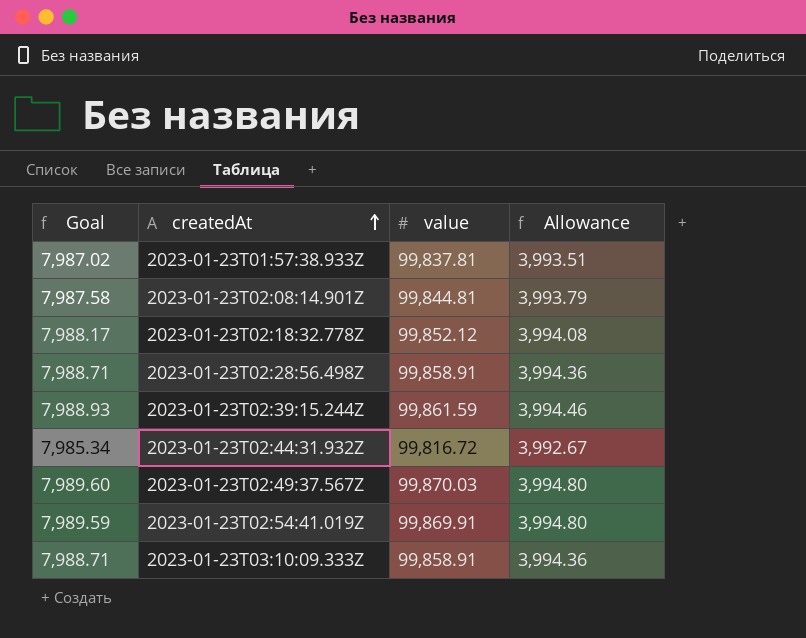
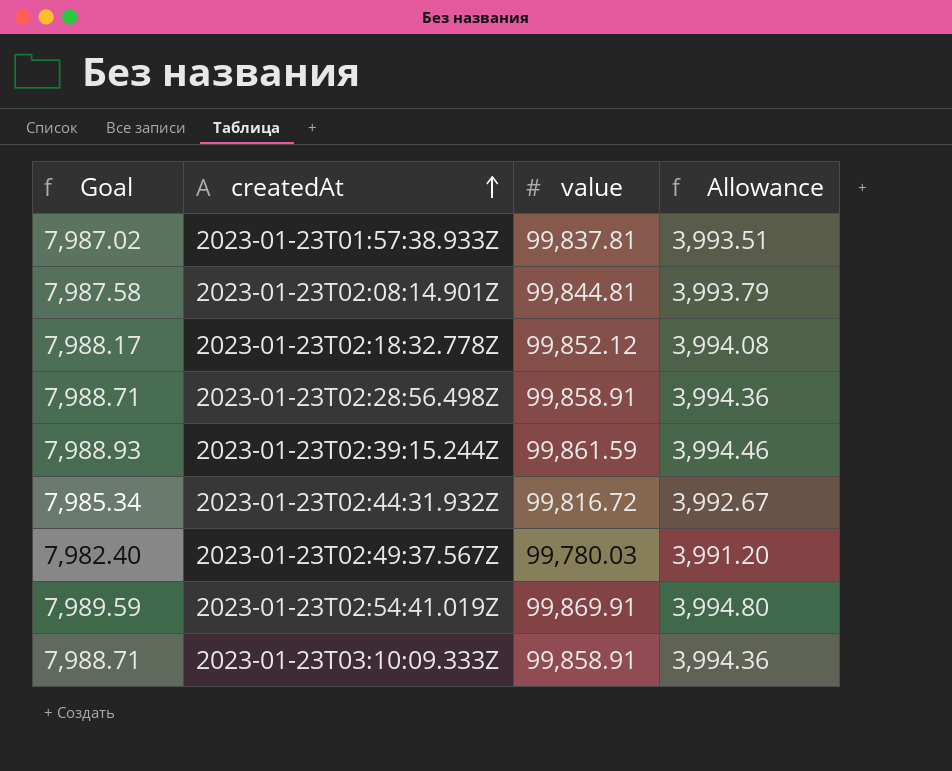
2023-01-23T02:49:37.567Z | Goal: 7,989.60 -> 7,982.40
2023-01-23T02:49:37.567Z | value: 99,870.03 -> 99,780.03
2023-01-23T02:49:37.567Z | Allowance: 3,994.80 -> 3,991.20

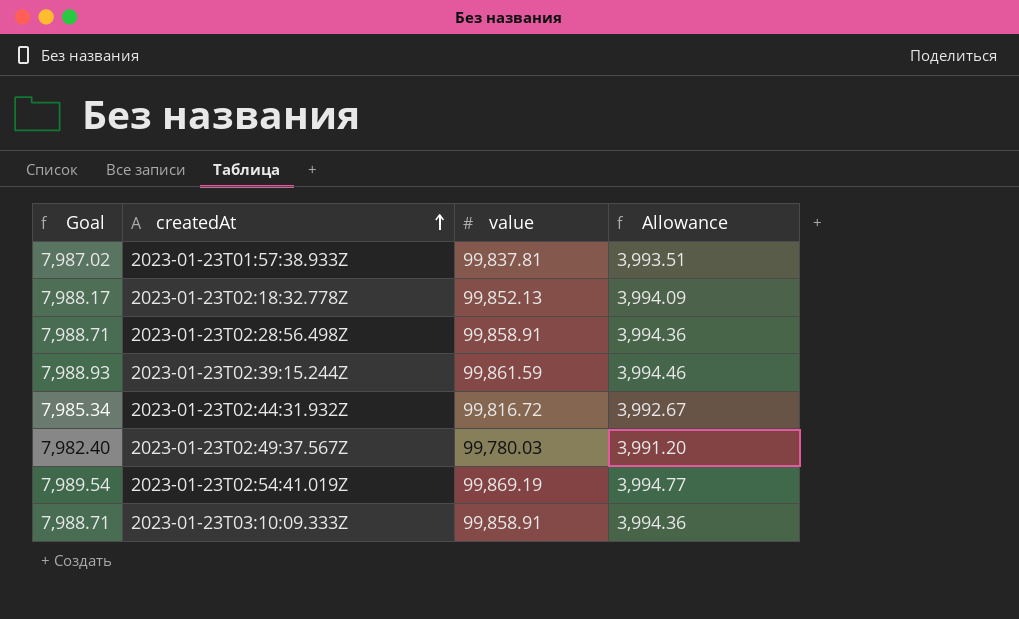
row 2023-01-23T02:08:14.901Z: 7,987.58 | 99,844.81 | 3,993.79 -> none
2023-01-23T02:18:32.778Z | value: 99,852.12 -> 99,852.13
2023-01-23T02:18:32.778Z | Allowance: 3,994.08 -> 3,994.09
2023-01-23T02:54:41.019Z | Goal: 7,989.59 -> 7,989.54
2023-01-23T02:54:41.019Z | value: 99,869.91 -> 99,869.19
2023-01-23T02:54:41.019Z | Allowance: 3,994.80 -> 3,994.77

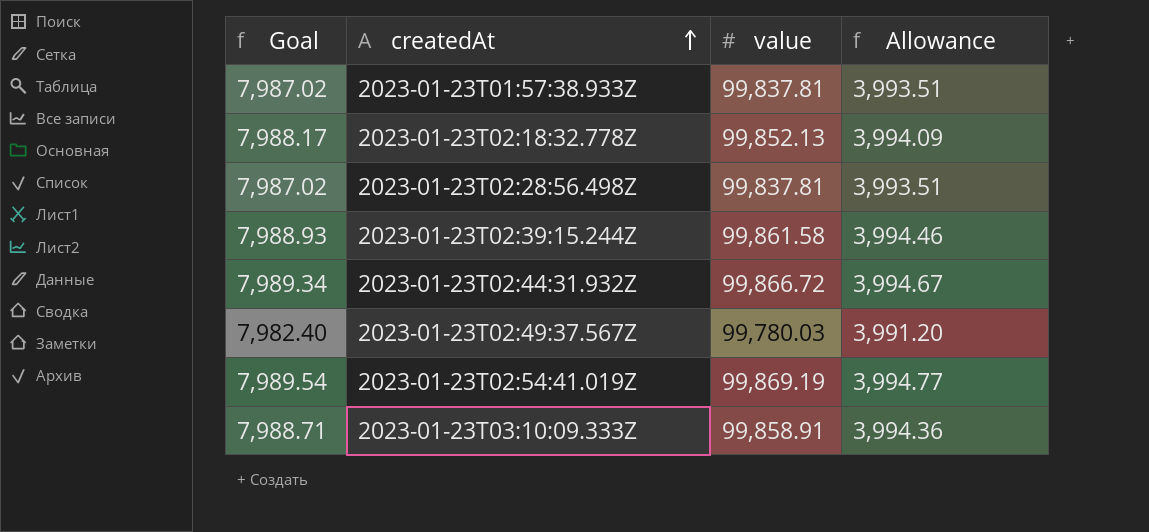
2023-01-23T02:28:56.498Z | Goal: 7,988.71 -> 7,987.02
2023-01-23T02:28:56.498Z | value: 99,858.91 -> 99,837.81
2023-01-23T02:28:56.498Z | Allowance: 3,994.36 -> 3,993.51
2023-01-23T02:39:15.244Z | value: 99,861.59 -> 99,861.58
2023-01-23T02:44:31.932Z | Goal: 7,985.34 -> 7,989.34
2023-01-23T02:44:31.932Z | value: 99,816.72 -> 99,866.72
2023-01-23T02:44:31.932Z | Allowance: 3,992.67 -> 3,994.67

